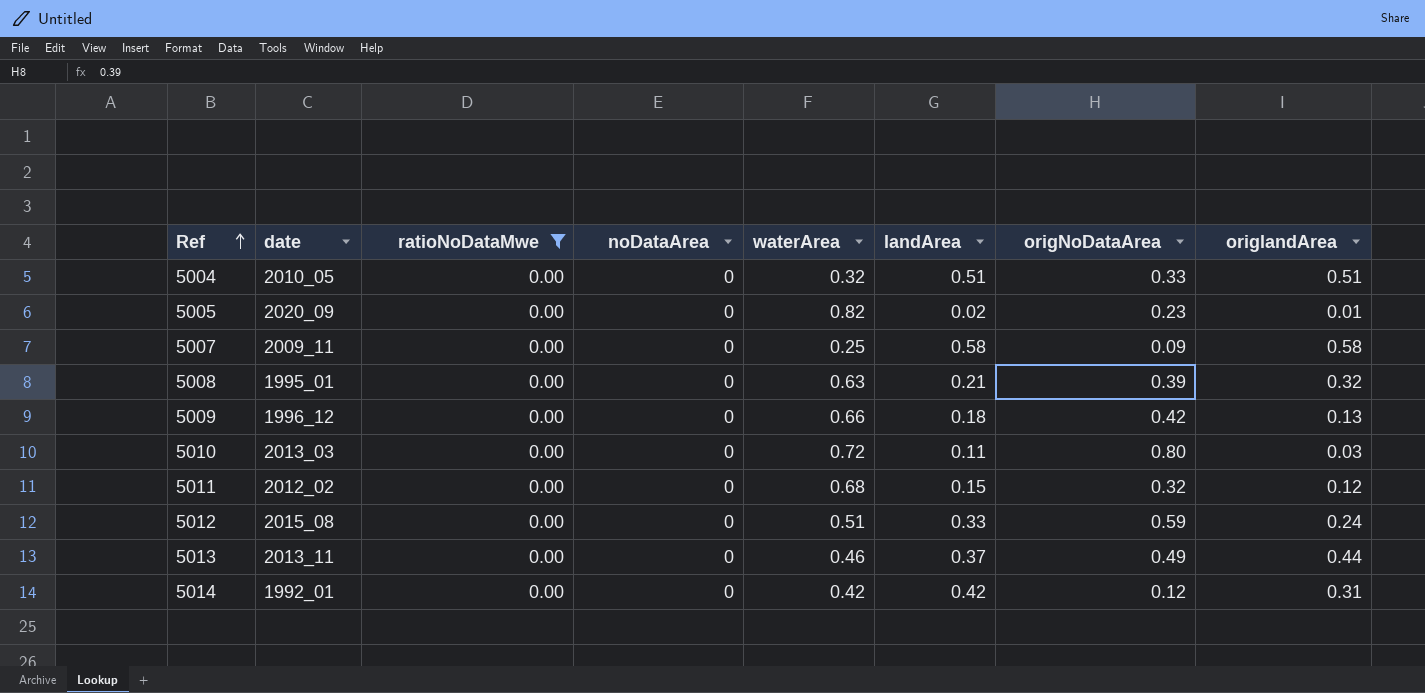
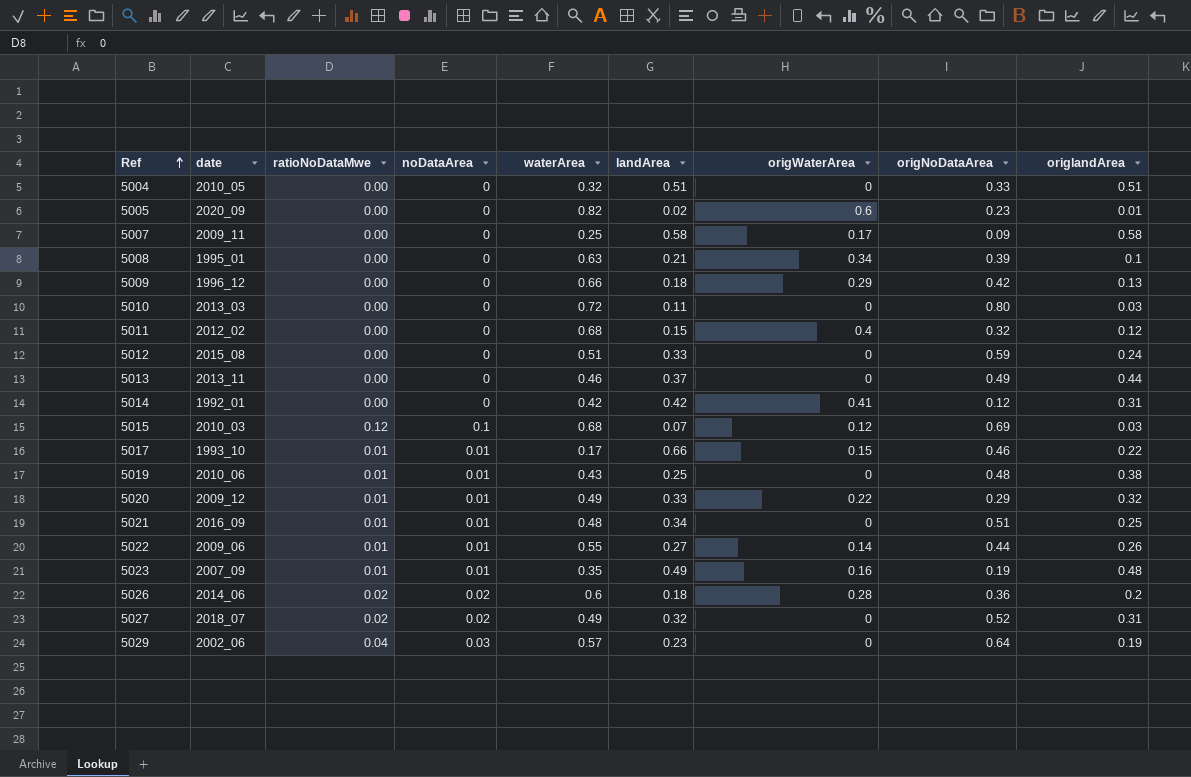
filter: ratioNoDataMwe = 0.00 -> none
column origWaterArea | position: none -> 7
5008 | origlandArea: 0.32 -> 0.1

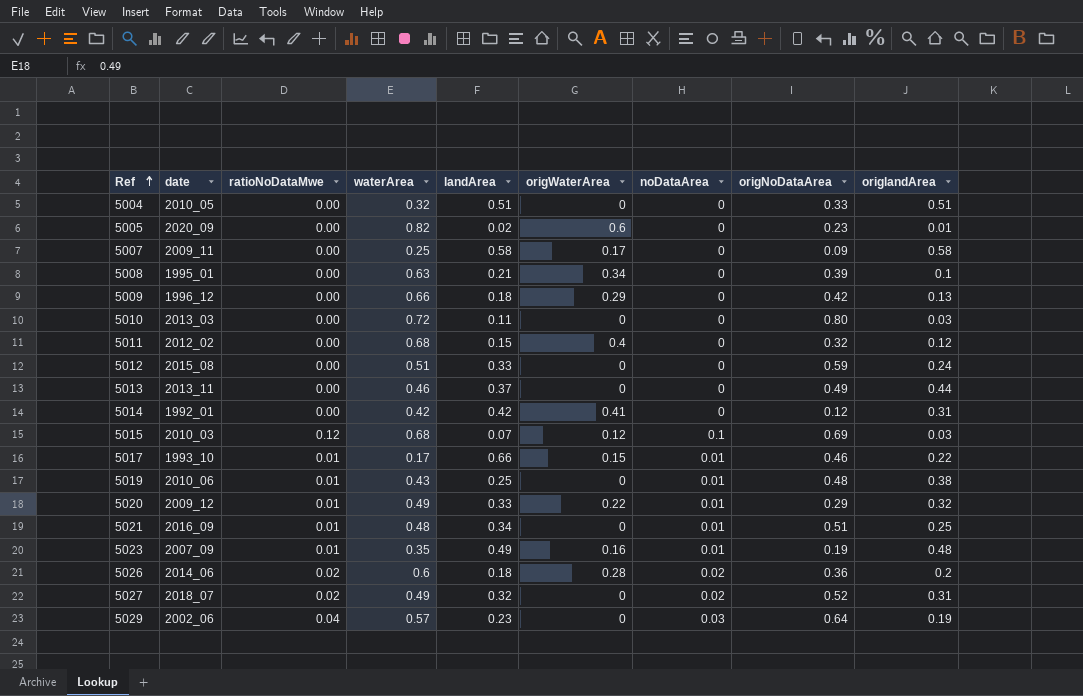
column noDataArea | position: 4 -> 7
row 5022: 2009_06 | 0.01 | 0.01 | 0.55 | 0.27 | 0.14 | 0.44 | 0.26 -> none

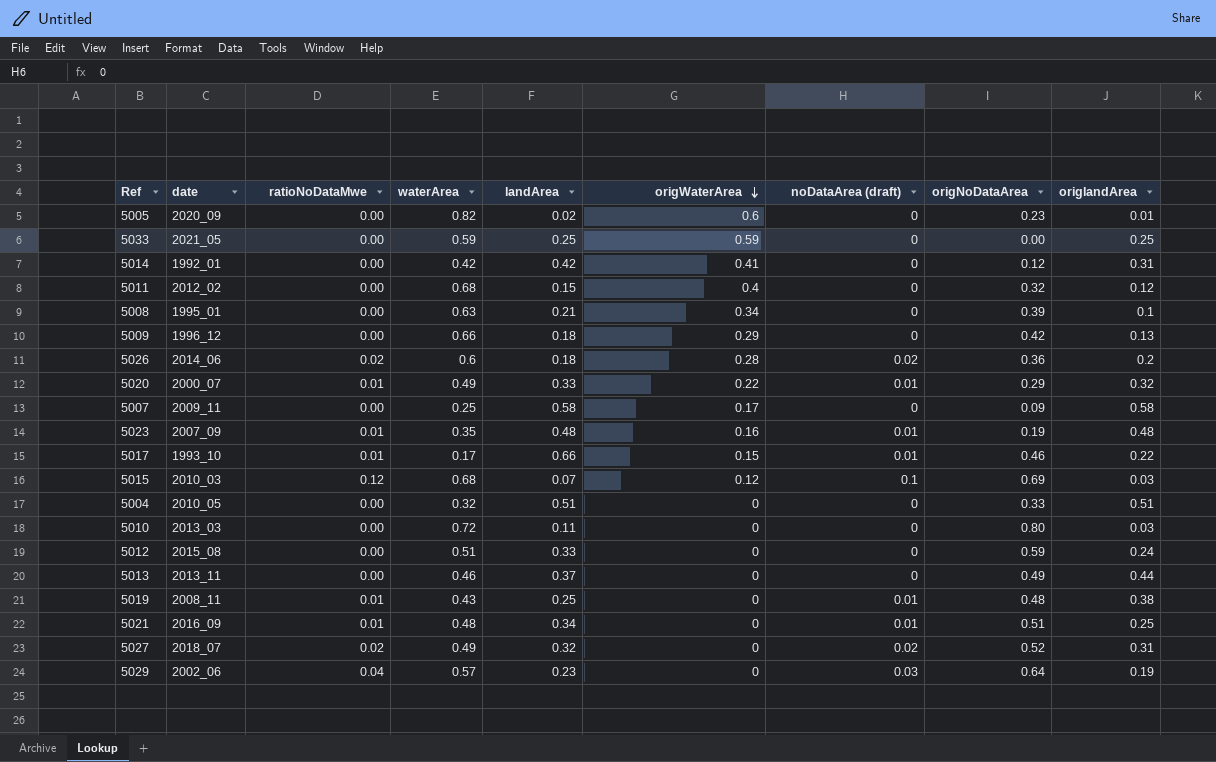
row order: Ref ascending -> origWaterArea descending
column name: noDataArea -> noDataArea (draft)
row 5033: none -> 2021_05 | 0.00 | 0.59 | 0.25 | 0.59 | 0 | 0.00 | 0.25
5020 | date: 2009_12 -> 2000_07
5023 | landArea: 0.49 -> 0.48
5019 | date: 2010_06 -> 2008_11

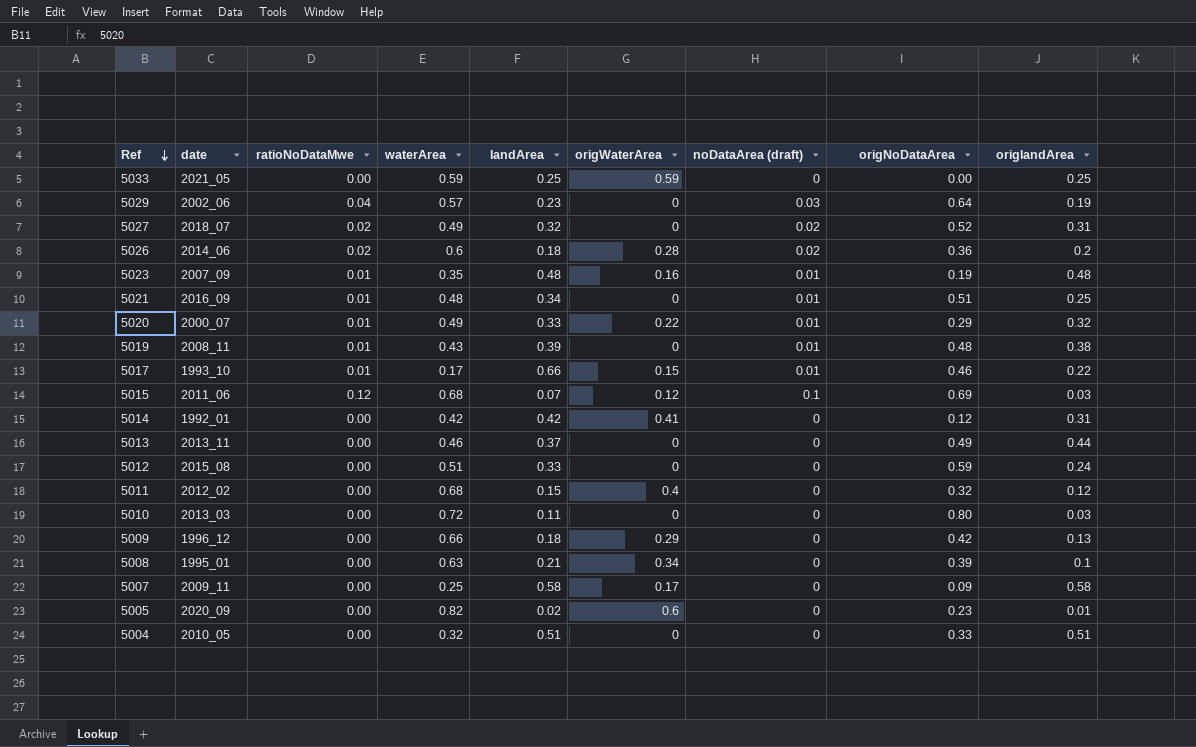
row order: origWaterArea descending -> Ref descending
5019 | landArea: 0.25 -> 0.39
5015 | date: 2010_03 -> 2011_06

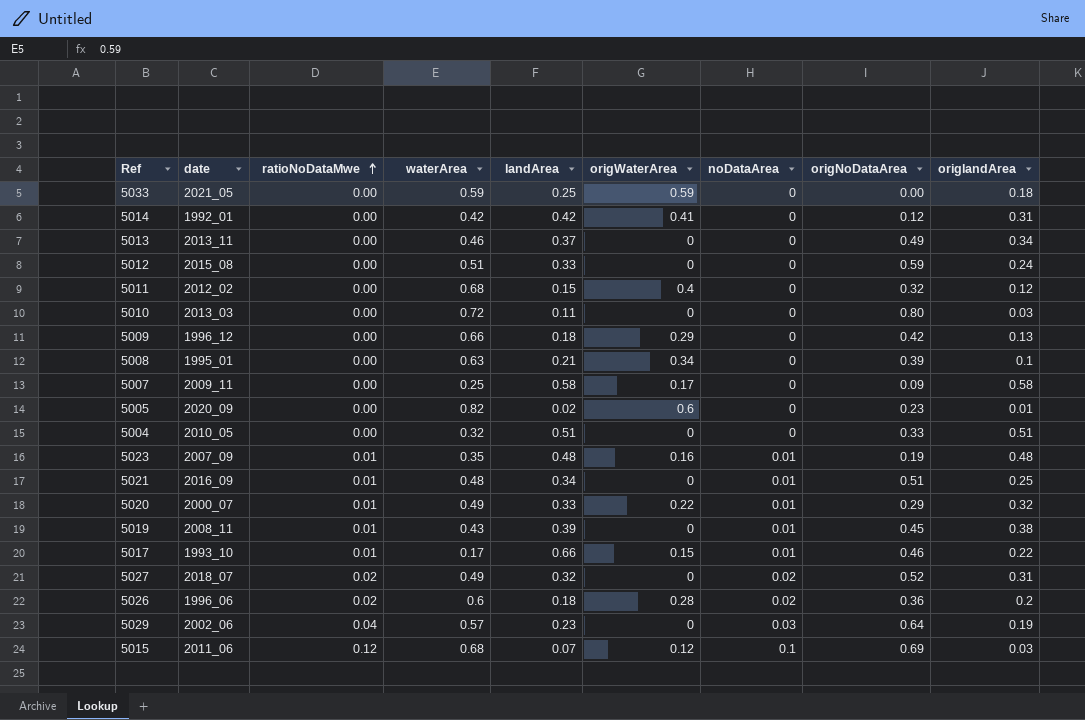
row order: Ref descending -> ratioNoDataMwe ascending
column name: noDataArea (draft) -> noDataArea
5033 | origlandArea: 0.25 -> 0.18
5013 | origlandArea: 0.44 -> 0.34
5019 | origNoDataArea: 0.48 -> 0.45
5026 | date: 2014_06 -> 1996_06

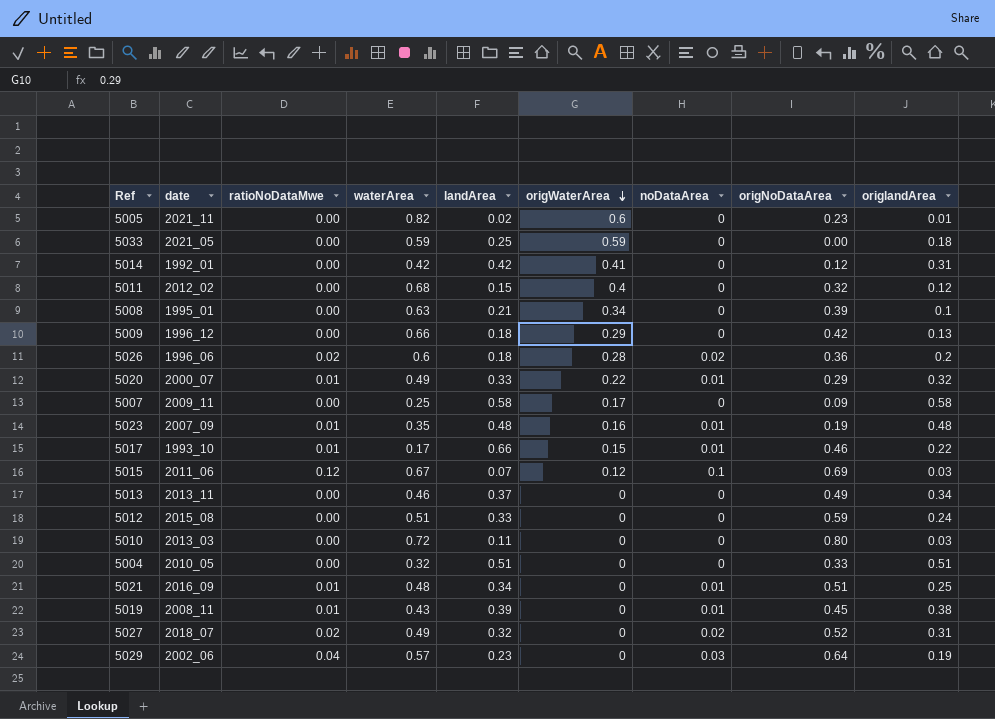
row order: ratioNoDataMwe ascending -> origWaterArea descending
5005 | date: 2020_09 -> 2021_11
5015 | waterArea: 0.68 -> 0.67

